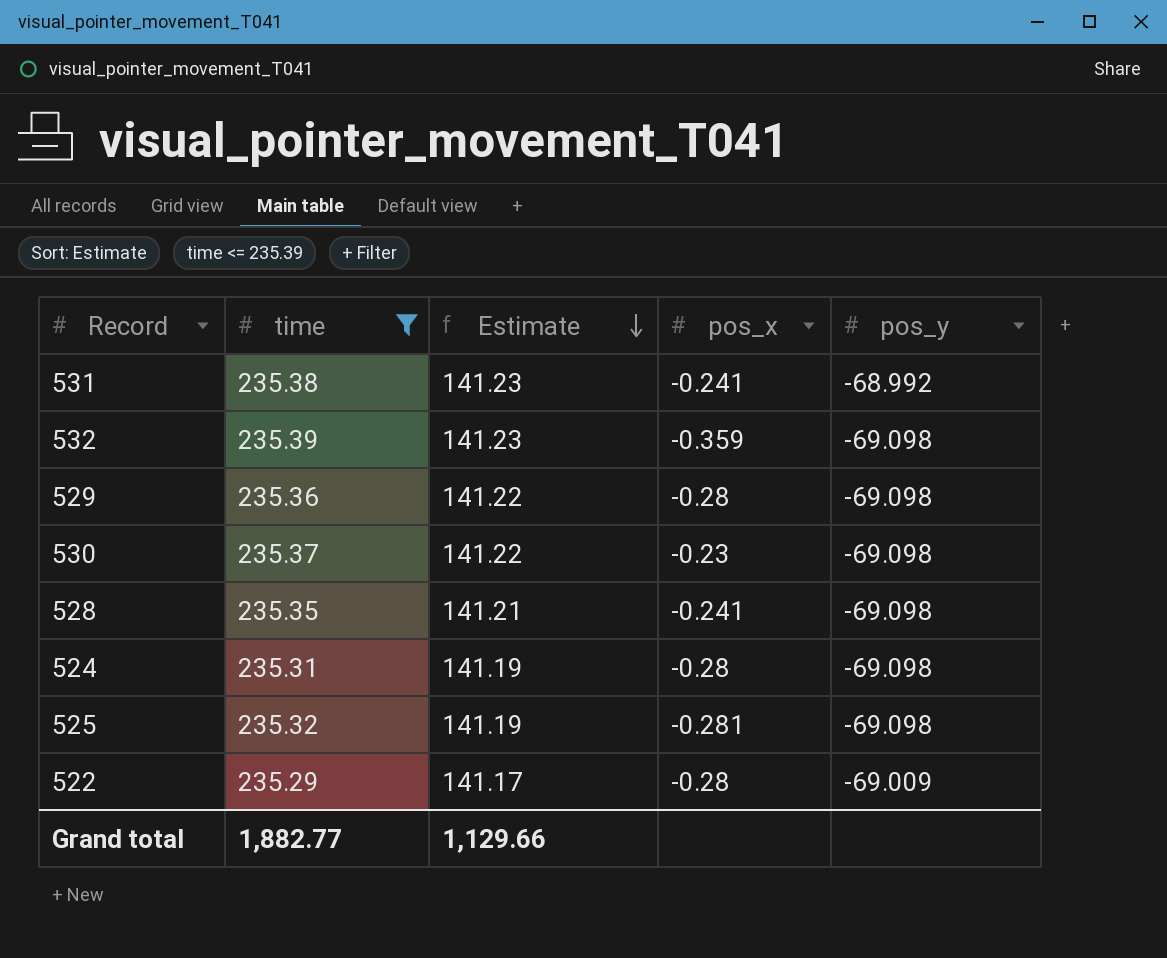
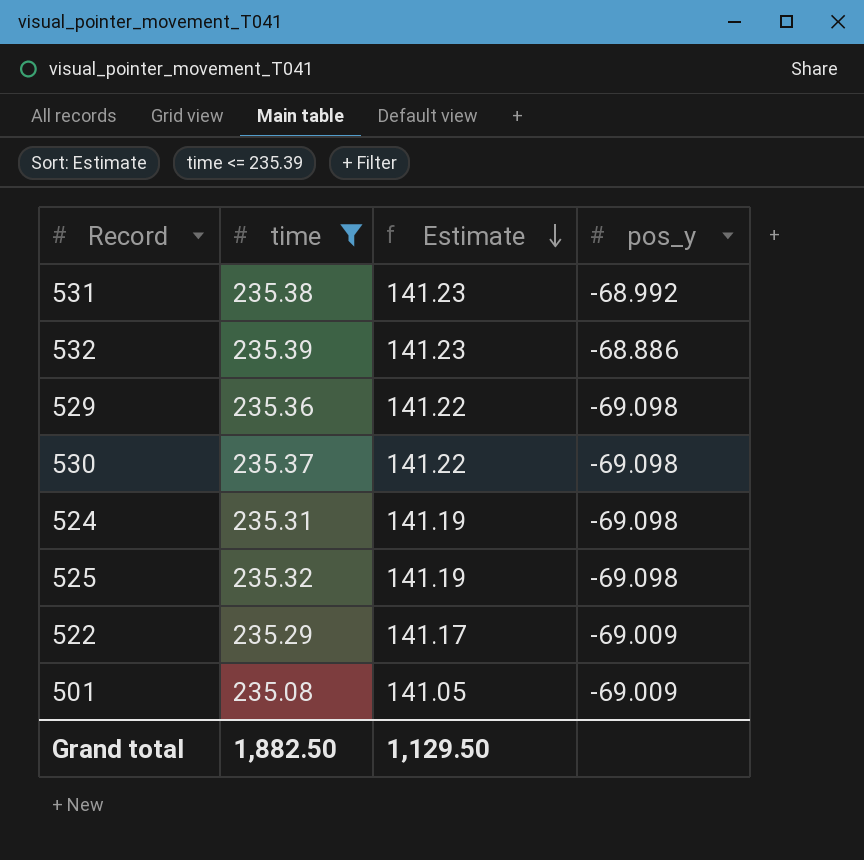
column pos_x | position: 4 -> none
row 528: 235.35 | 141.21 | -0.241 | -69.098 -> none
532 | pos_y: -69.098 -> -68.886
row 501: none -> 235.08 | 141.05 | -69.009
Grand total | time: 1,882.77 -> 1,882.50
Grand total | Estimate: 1,129.66 -> 1,129.50

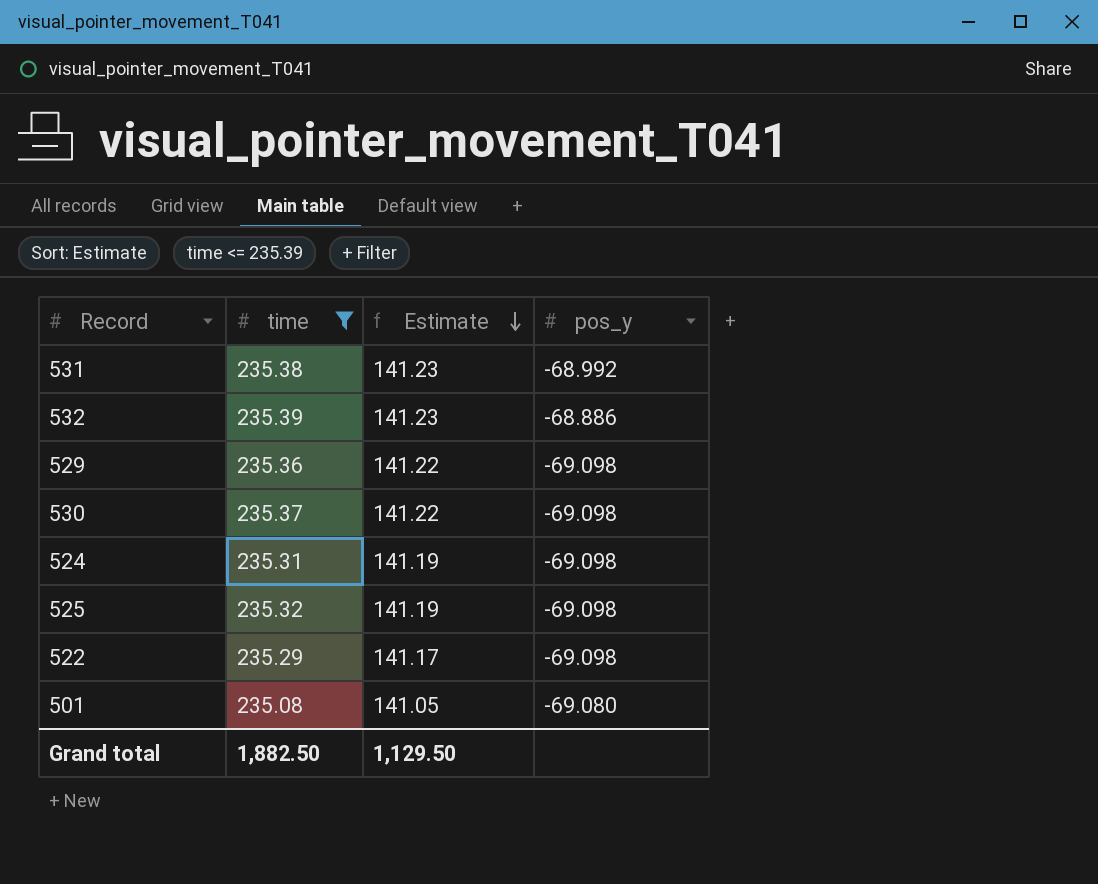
522 | pos_y: -69.009 -> -69.098
501 | pos_y: -69.009 -> -69.080

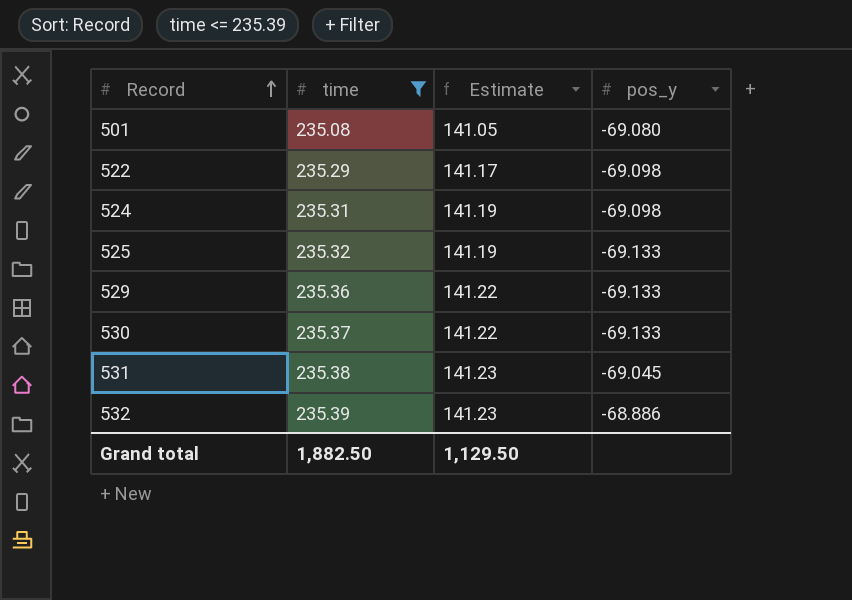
row order: Estimate descending -> Record ascending
525 | pos_y: -69.098 -> -69.133
529 | pos_y: -69.098 -> -69.133
530 | pos_y: -69.098 -> -69.133
531 | pos_y: -68.992 -> -69.045

